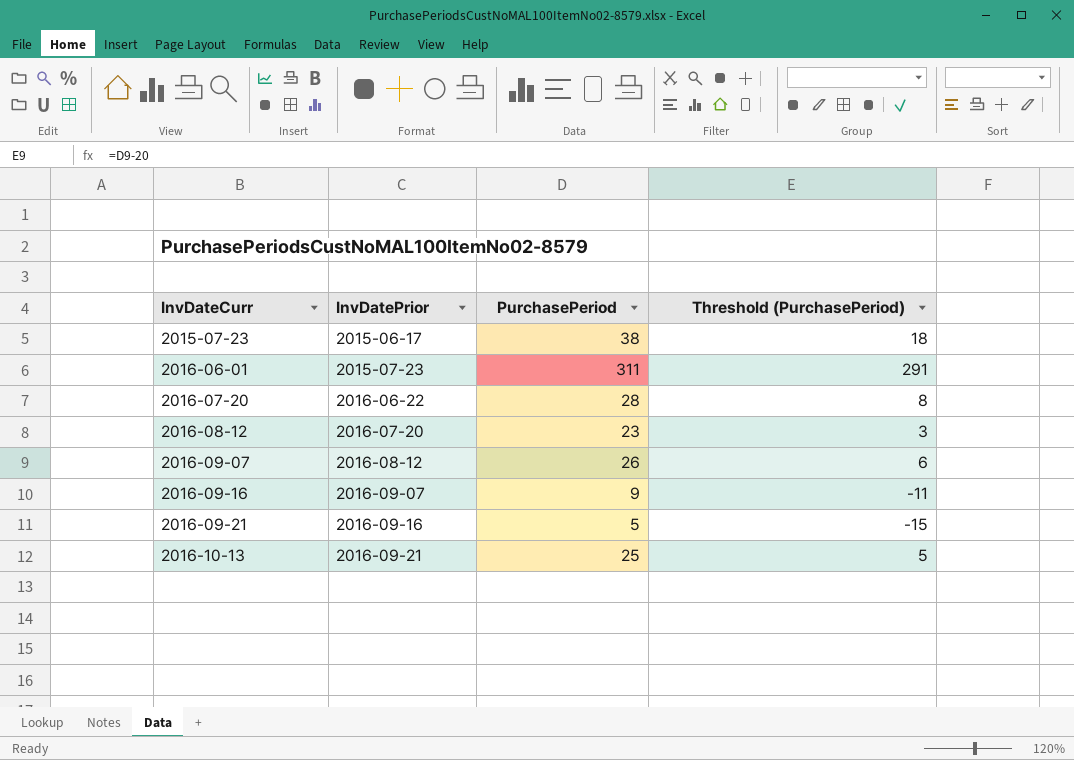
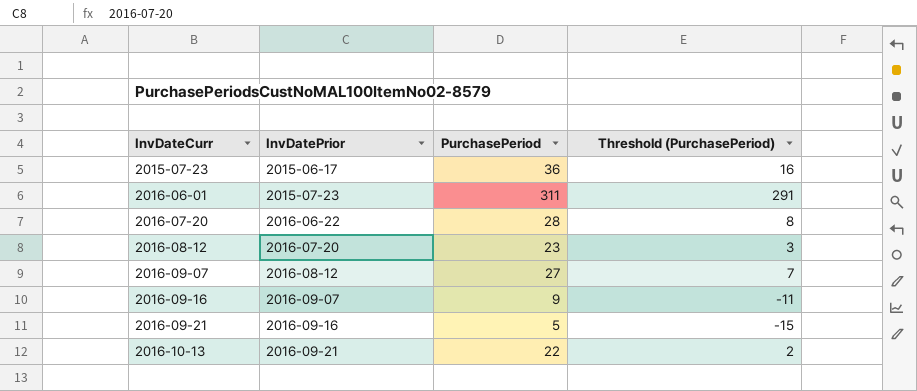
2015-07-23 | PurchasePeriod: 38 -> 36
2015-07-23 | Threshold (PurchasePeriod): 18 -> 16
2016-09-07 | PurchasePeriod: 26 -> 27
2016-09-07 | Threshold (PurchasePeriod): 6 -> 7
2016-10-13 | PurchasePeriod: 25 -> 22
2016-10-13 | Threshold (PurchasePeriod): 5 -> 2

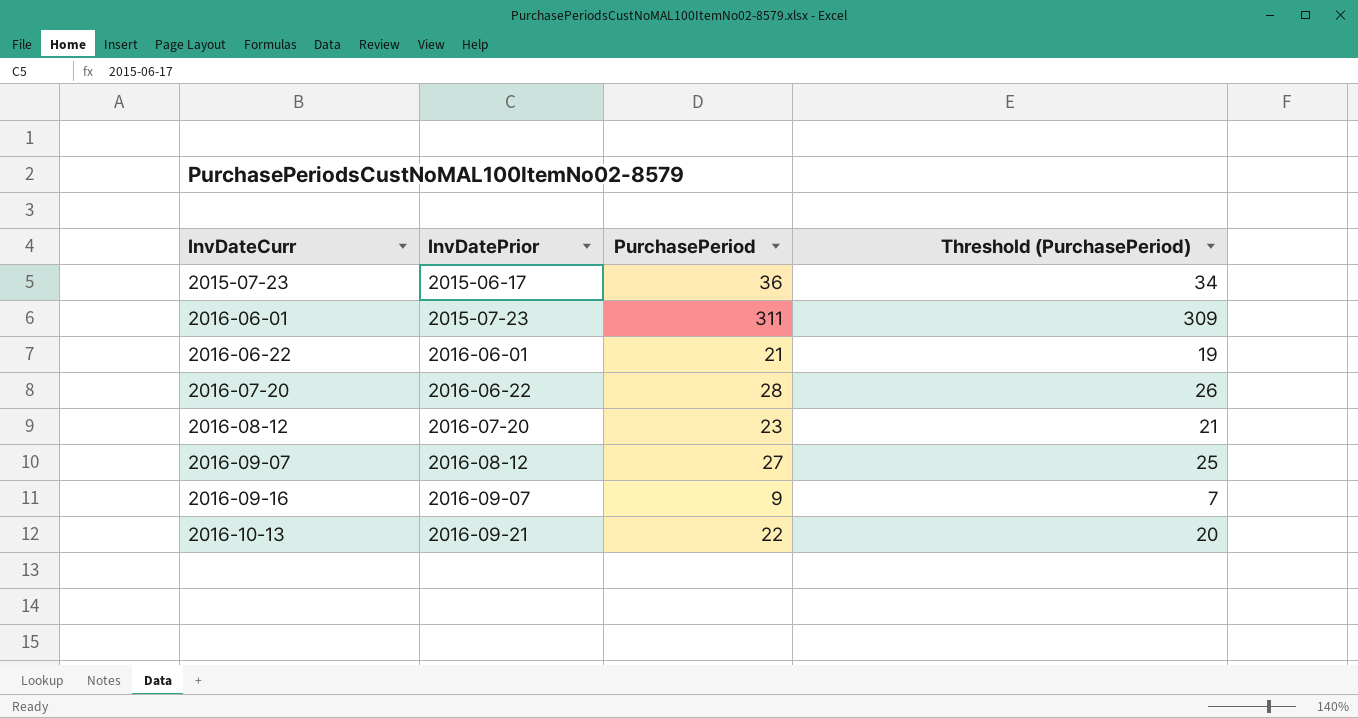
column Threshold (PurchasePeriod) | formula: [PurchasePeriod] - 20 -> [PurchasePeriod] - 2
row 2016-09-21: 2016-09-16 | 5 | -15 -> none
row 2016-06-22: none -> 2016-06-01 | 21 | 19

